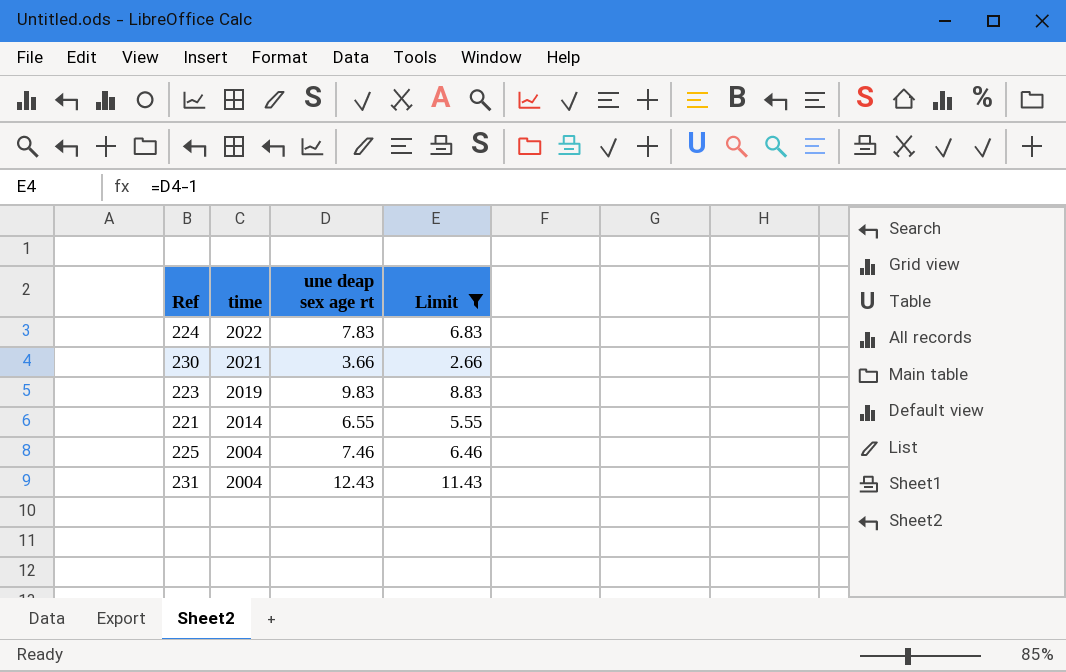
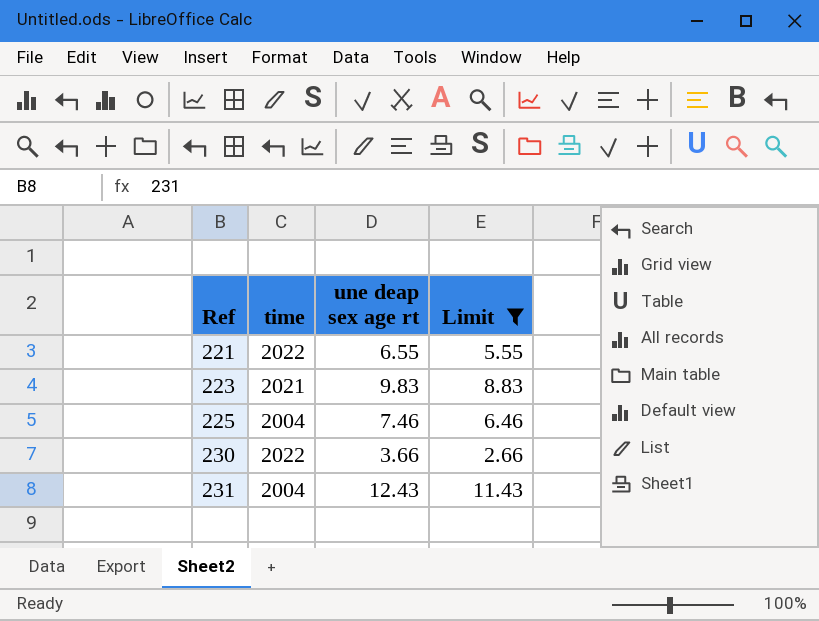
row order: time descending -> Ref ascending
row 224: 2022 | 7.83 | 6.83 -> none
221 | time: 2014 -> 2022
223 | time: 2019 -> 2021
230 | time: 2021 -> 2022

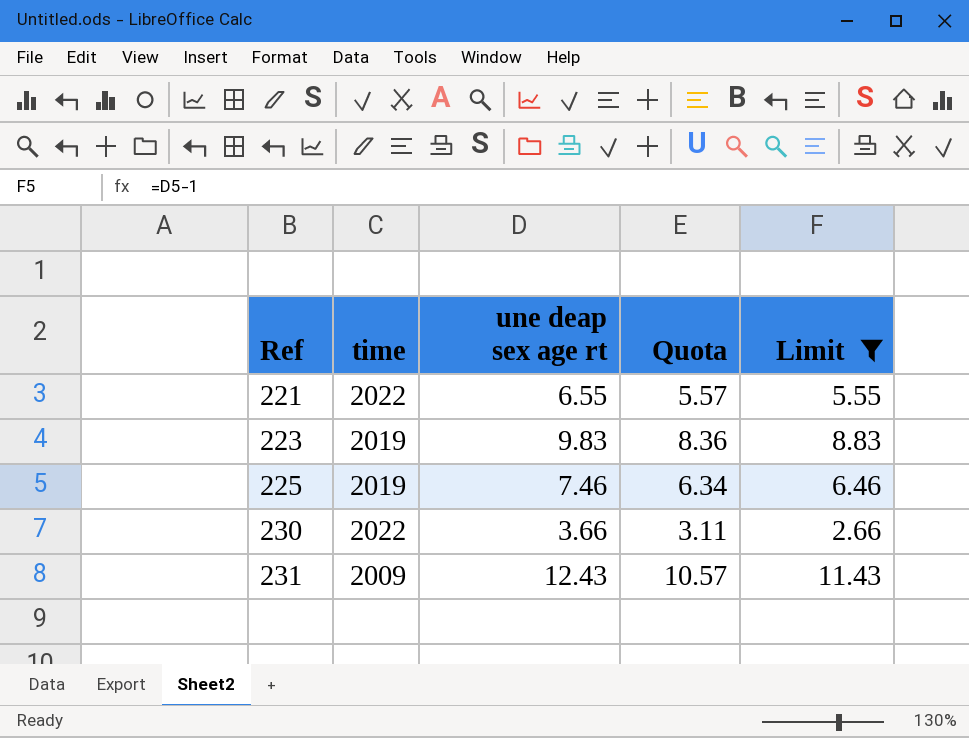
column Quota | formula: none -> [une deap sex age rt] * 0.85
223 | time: 2021 -> 2019
225 | time: 2004 -> 2019
231 | time: 2004 -> 2009

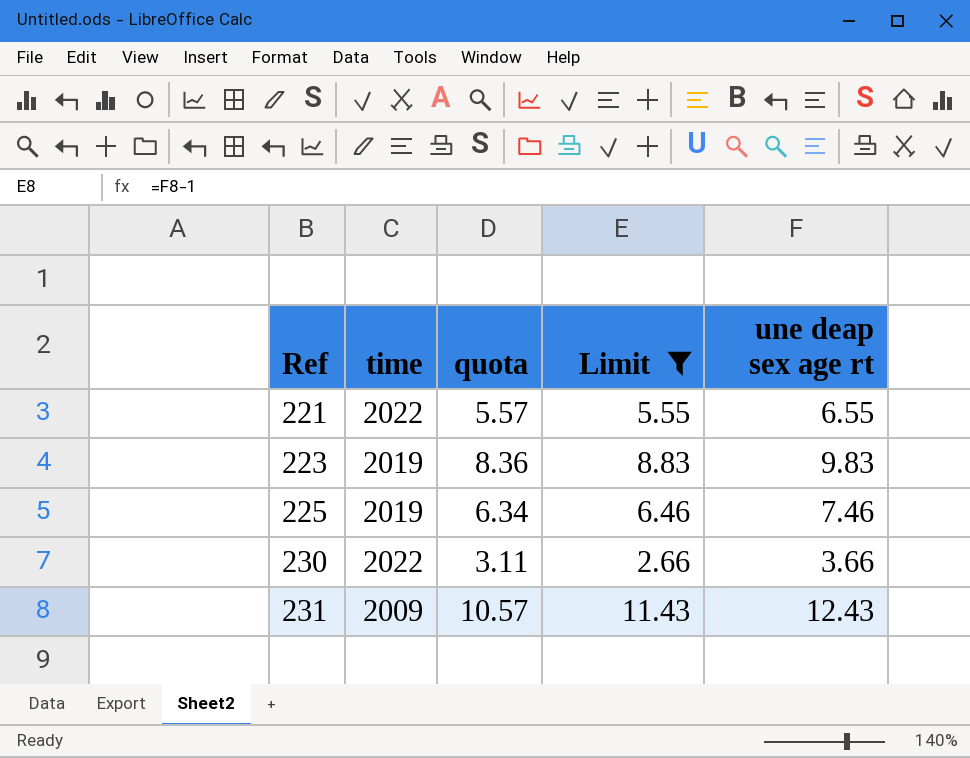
column name: Quota -> quota
column une deap sex age rt | position: 3 -> 5

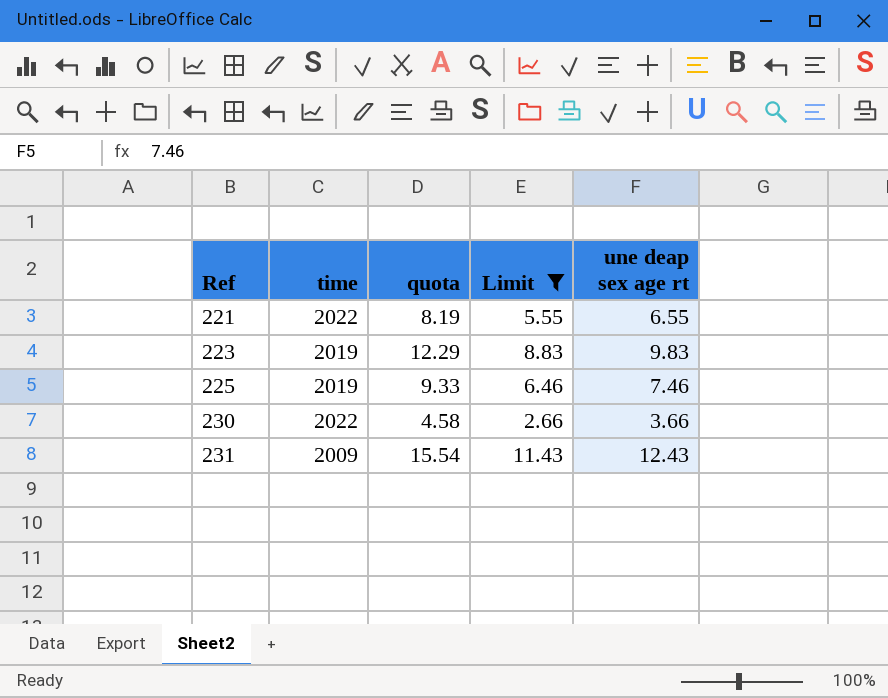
column quota | formula: [une deap sex age rt] * 0.85 -> [une deap sex age rt] * 1.25

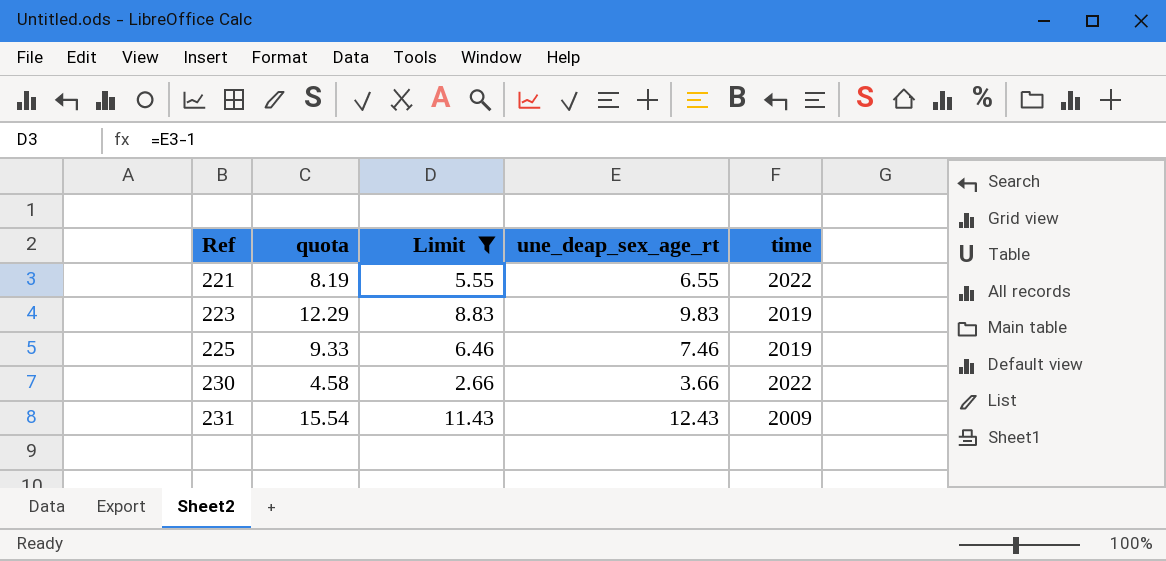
column name: une deap sex age rt -> une_deap_sex_age_rt
column time | position: 2 -> 5

